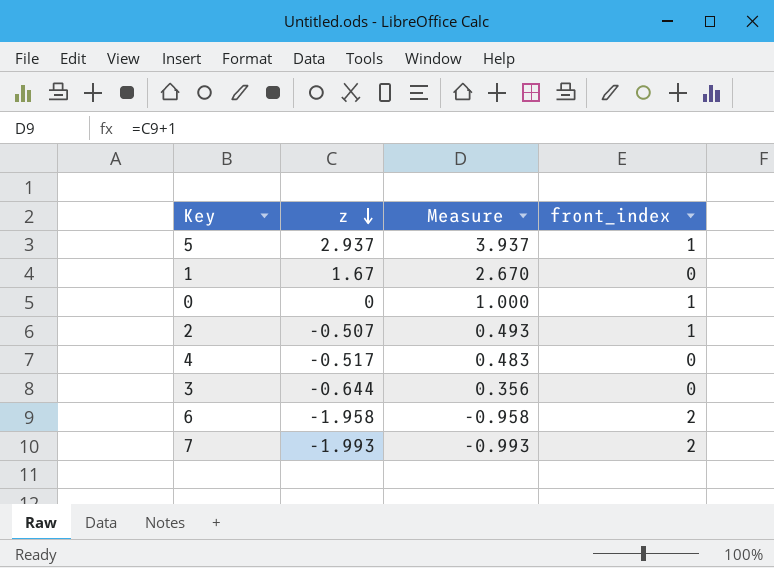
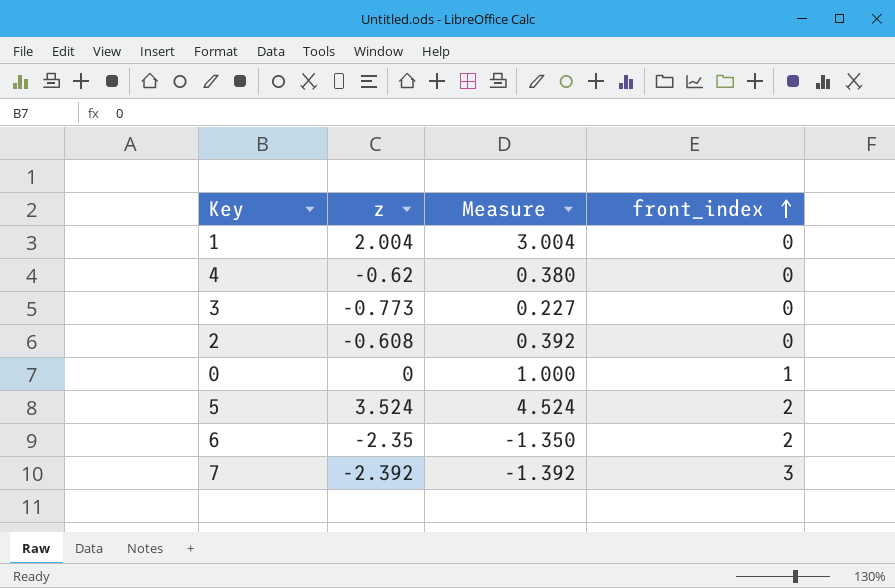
row order: z descending -> front_index ascending
1 | z: 1.67 -> 2.004
1 | Measure: 2.670 -> 3.004
4 | z: -0.517 -> -0.62
4 | Measure: 0.483 -> 0.380
3 | z: -0.644 -> -0.773
3 | Measure: 0.356 -> 0.227
2 | z: -0.507 -> -0.608
2 | Measure: 0.493 -> 0.392
2 | front_index: 1 -> 0
5 | z: 2.937 -> 3.524
5 | Measure: 3.937 -> 4.524
5 | front_index: 1 -> 2
6 | z: -1.958 -> -2.35
6 | Measure: -0.958 -> -1.350
7 | z: -1.993 -> -2.392
7 | Measure: -0.993 -> -1.392
7 | front_index: 2 -> 3

